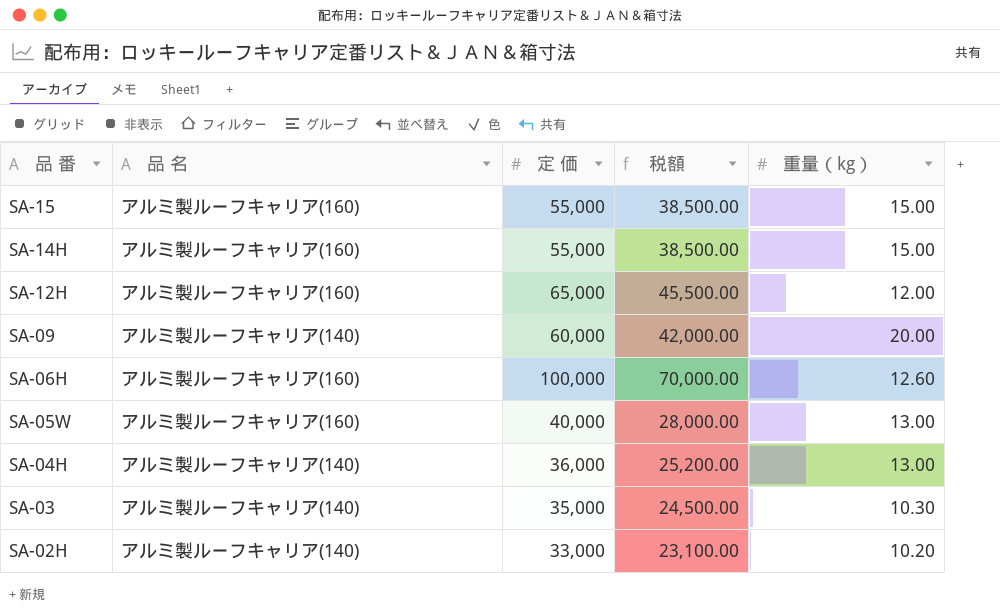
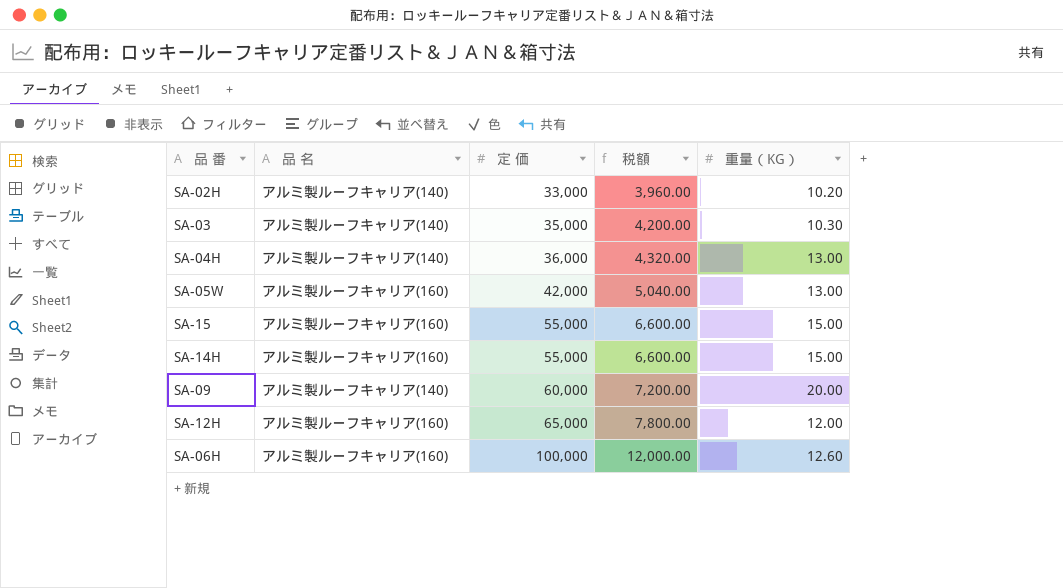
row order: 品 番 descending -> 定 価 ascending
column 税額 | formula: [定 価] * 0.7 -> [定 価] * 0.12
column name: 重量（kg） -> 重量（KG）
SA-05W | 定 価: 40,000 -> 42,000

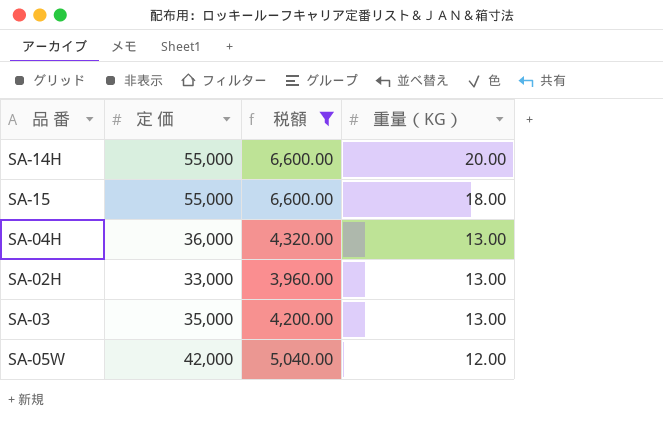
filter: none -> 税額 <= 6,600.00
row order: 定 価 ascending -> 重量（KG） descending
column 品 名 | position: 2 -> none
SA-14H | 重量（KG）: 15.00 -> 20.00
SA-15 | 重量（KG）: 15.00 -> 18.00
SA-02H | 重量（KG）: 10.20 -> 13.00
SA-03 | 重量（KG）: 10.30 -> 13.00
SA-05W | 重量（KG）: 13.00 -> 12.00

